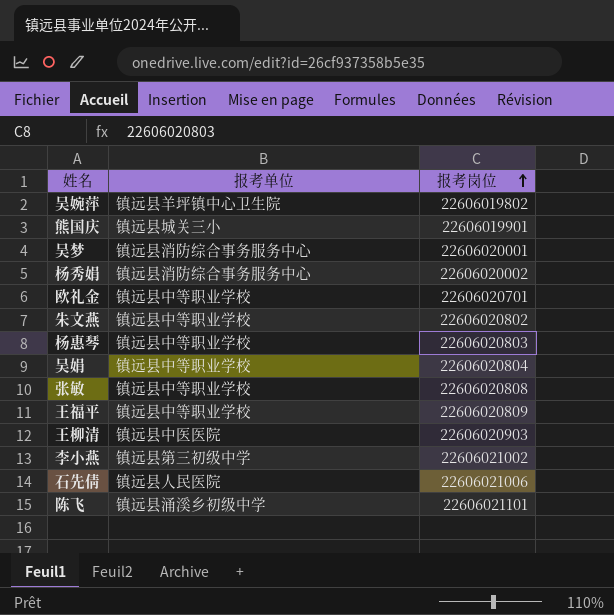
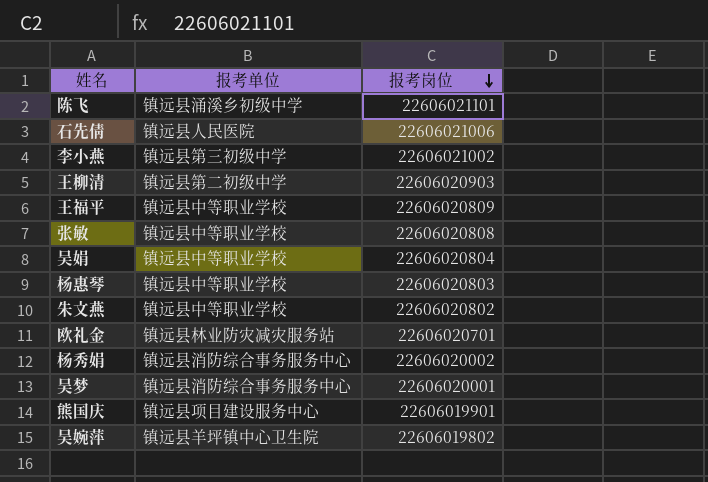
row order: 报考岗位 ascending -> 报考岗位 descending
王柳清 | 报考单位: 镇远县中医医院 -> 镇远县第二初级中学
欧礼金 | 报考单位: 镇远县中等职业学校 -> 镇远县林业防灾减灾服务站
熊国庆 | 报考单位: 镇远县城关三小 -> 镇远县项目建设服务中心

